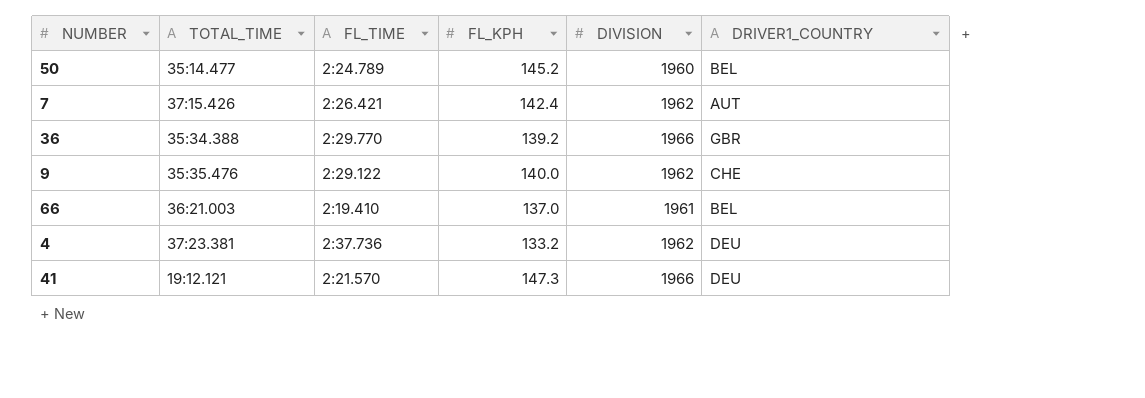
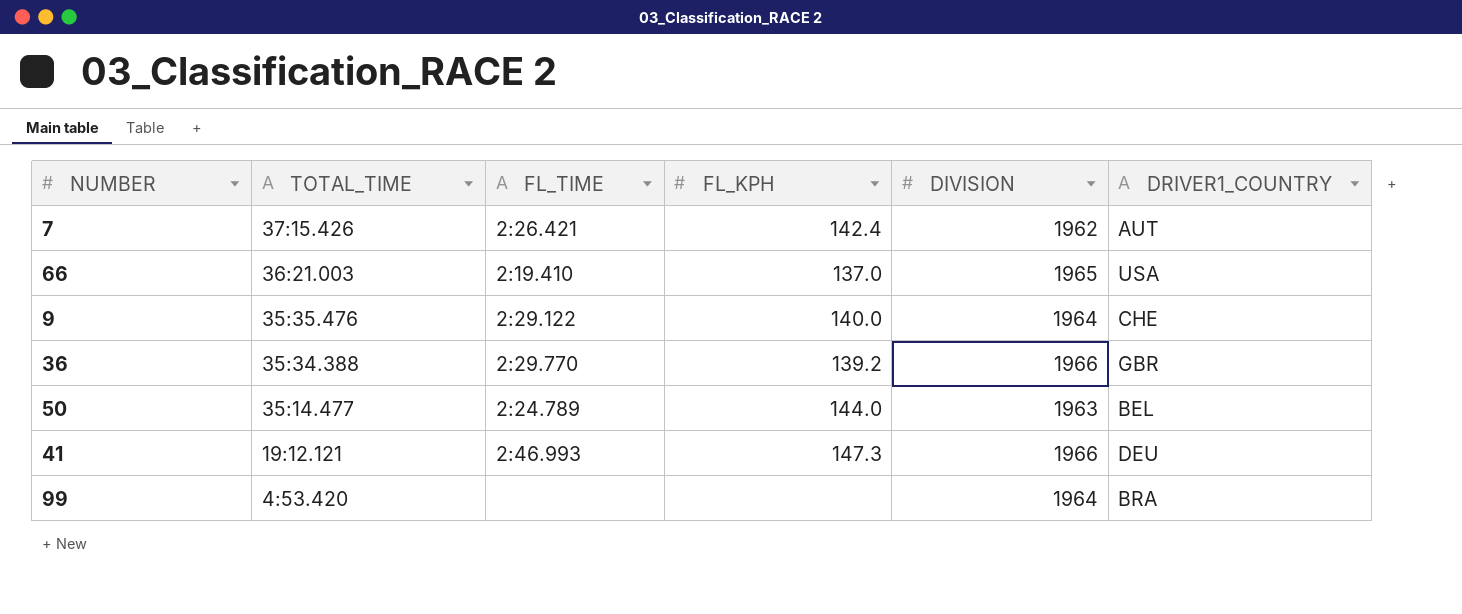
row order: none -> TOTAL_TIME descending
row 4: 37:23.381 | 2:37.736 | 133.2 | 1962 | DEU -> none
66 | DIVISION: 1961 -> 1965
66 | DRIVER1_COUNTRY: BEL -> USA
9 | DIVISION: 1962 -> 1964
50 | FL_KPH: 145.2 -> 144.0
50 | DIVISION: 1960 -> 1963
41 | FL_TIME: 2:21.570 -> 2:46.993
row 99: none -> 4:53.420 | none | none | 1964 | BRA

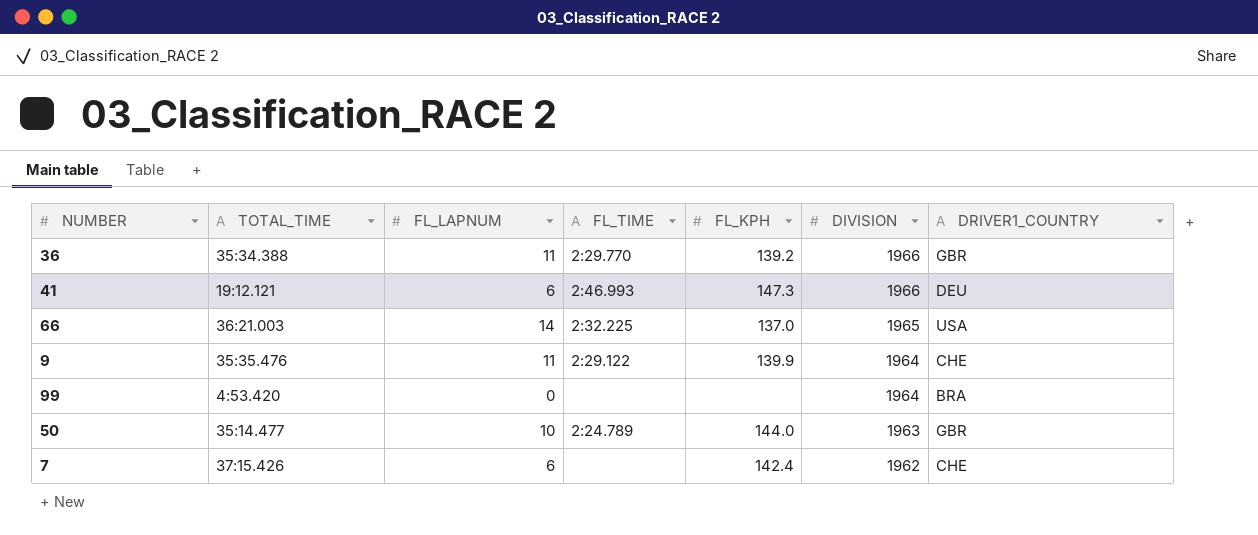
row order: TOTAL_TIME descending -> DIVISION descending
column FL_LAPNUM | position: none -> 3
66 | FL_TIME: 2:19.410 -> 2:32.225
9 | FL_KPH: 140.0 -> 139.9
50 | DRIVER1_COUNTRY: BEL -> GBR
7 | FL_TIME: 2:26.421 -> none
7 | DRIVER1_COUNTRY: AUT -> CHE

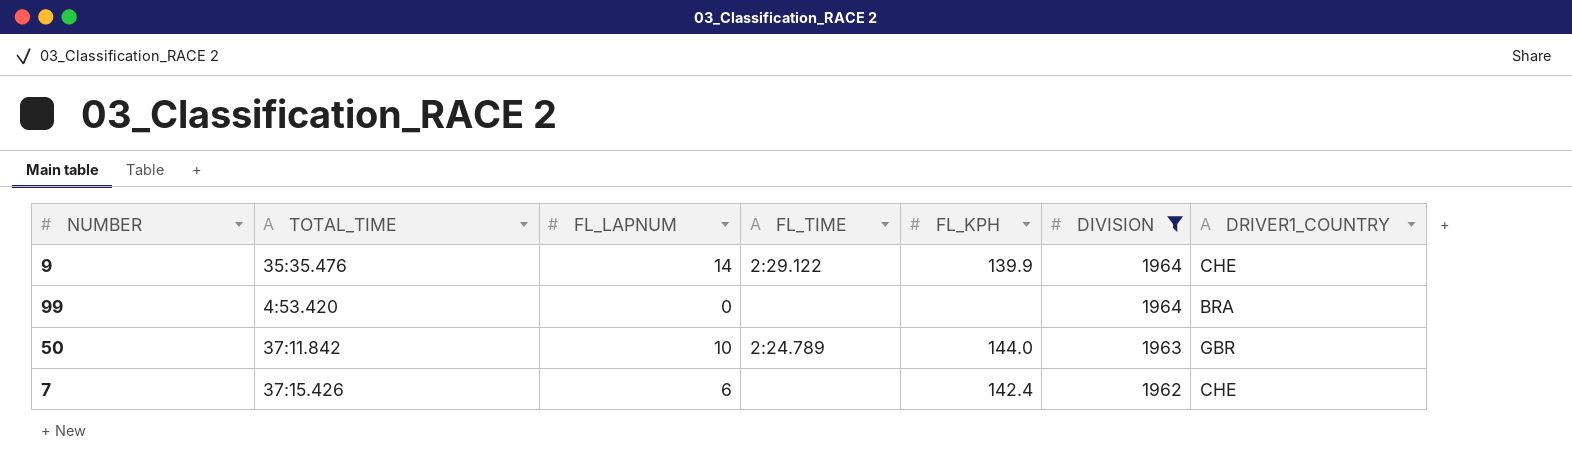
filter: none -> DIVISION <= 1964
9 | FL_LAPNUM: 11 -> 14
50 | TOTAL_TIME: 35:14.477 -> 37:11.842

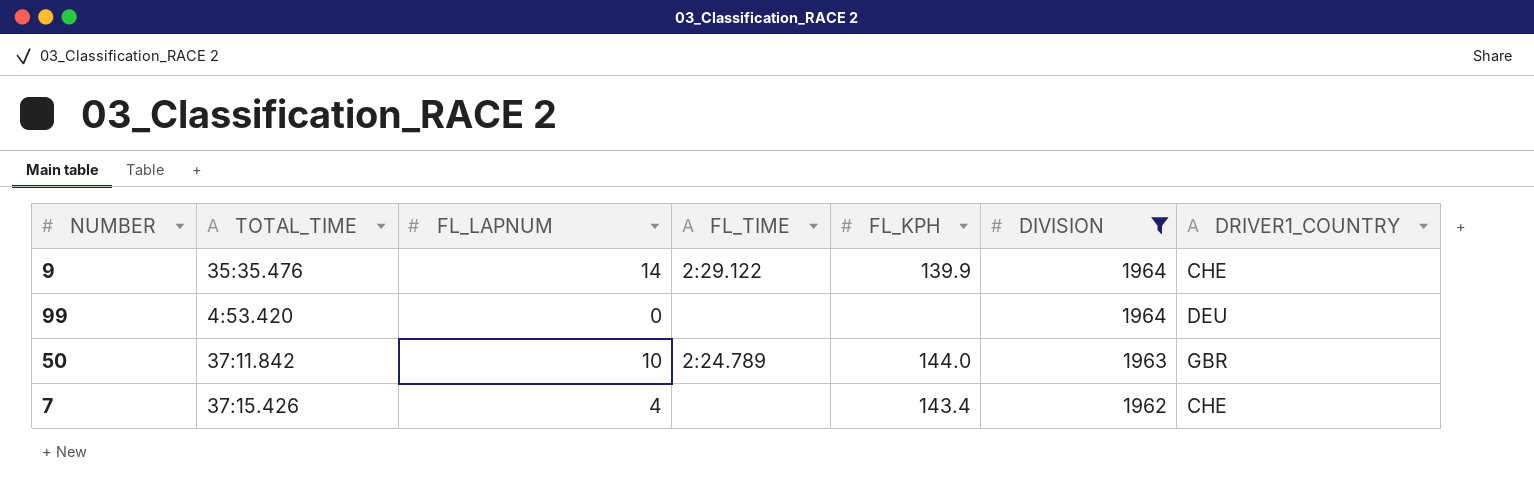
99 | DRIVER1_COUNTRY: BRA -> DEU
7 | FL_LAPNUM: 6 -> 4
7 | FL_KPH: 142.4 -> 143.4

